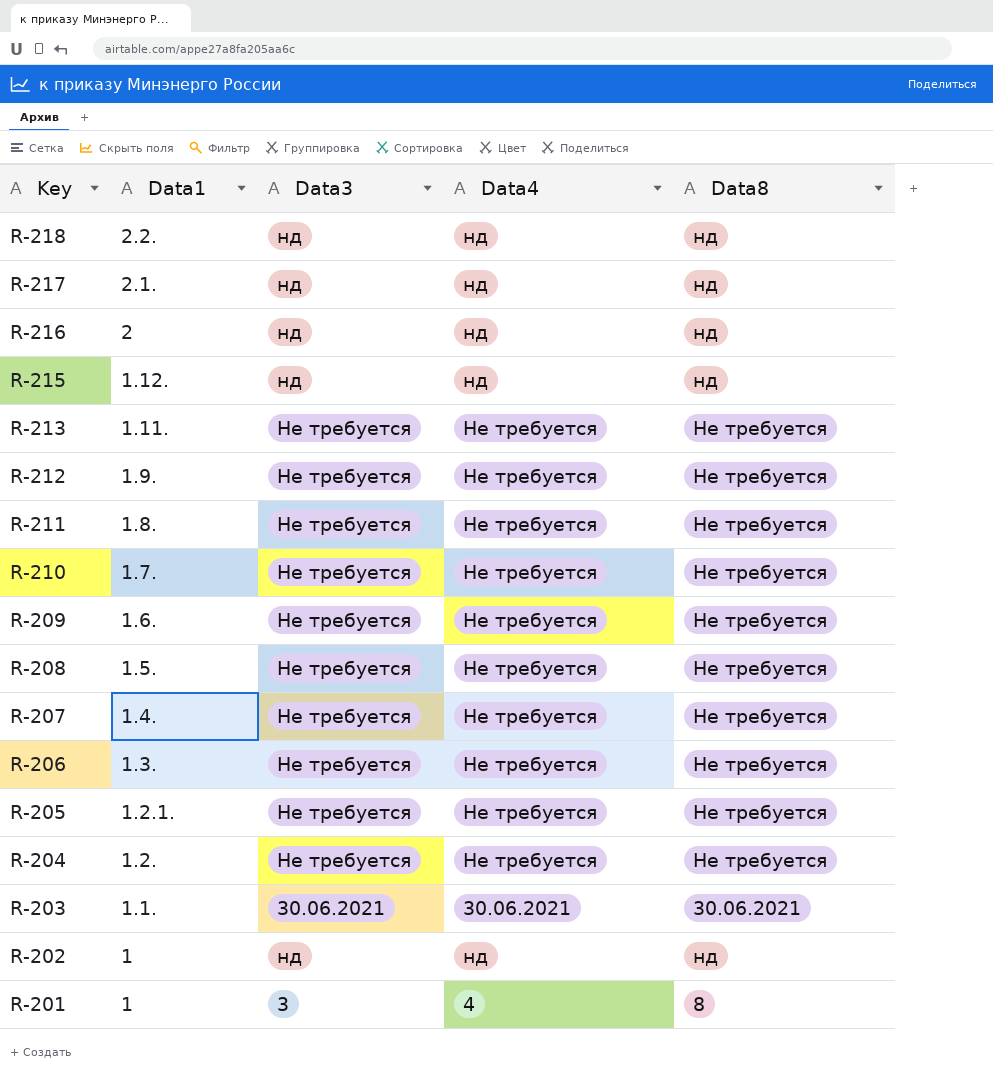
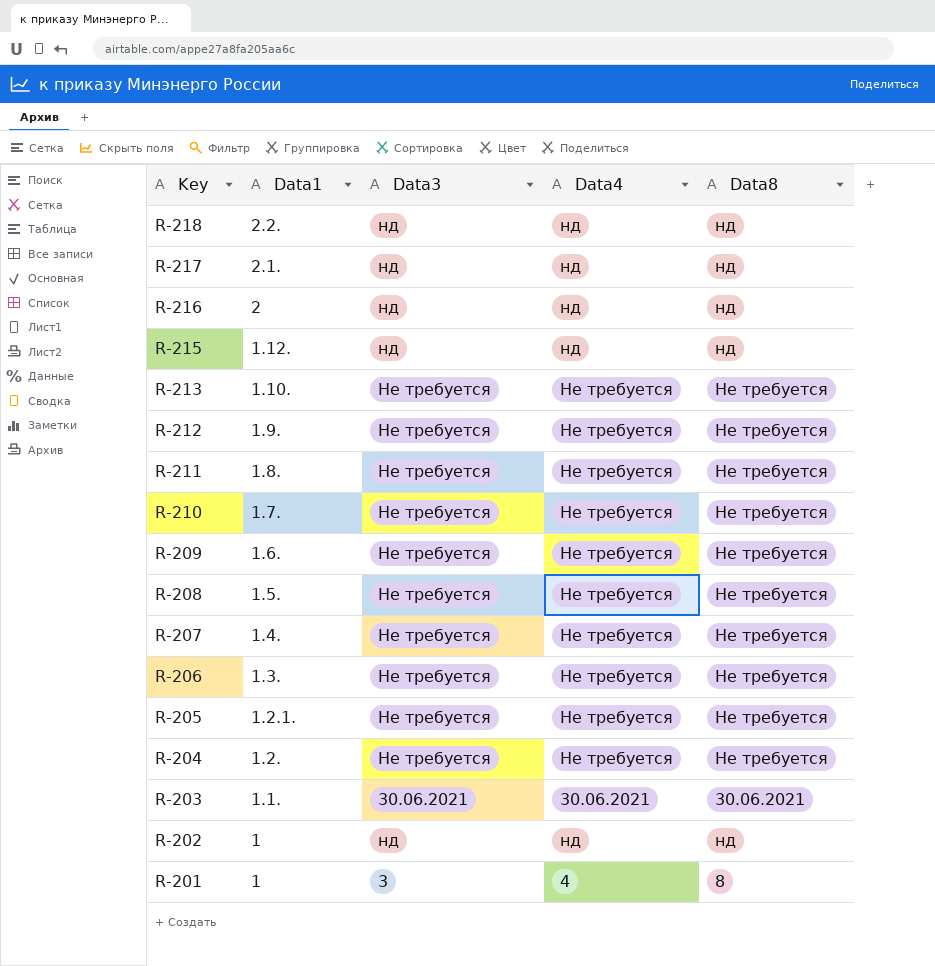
R-213 | Data1: 1.11. -> 1.10.

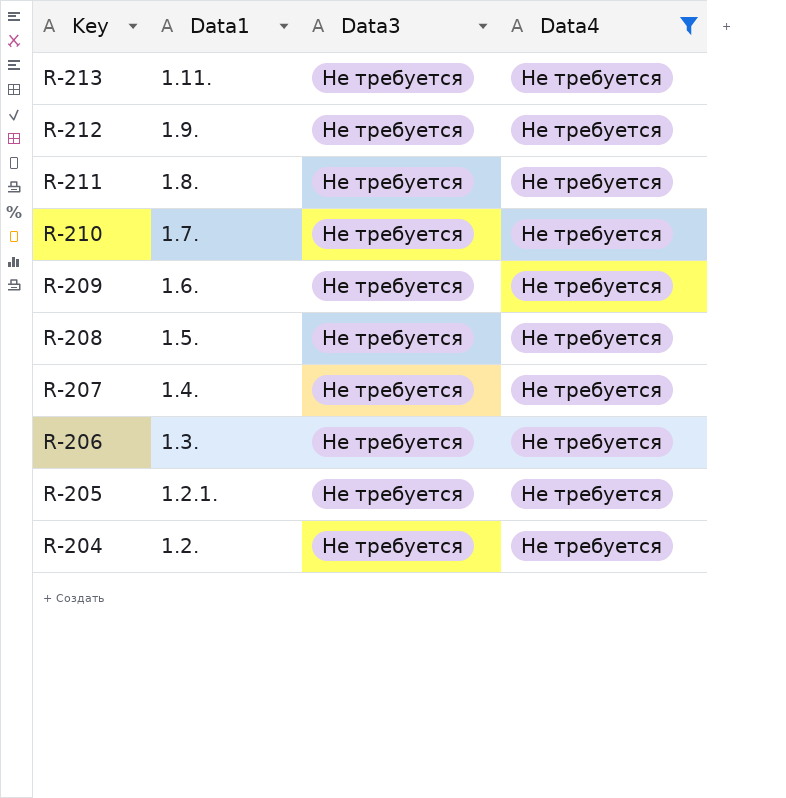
filter: none -> Data4 = Не требуется
column Data8 | position: 5 -> none
R-213 | Data1: 1.10. -> 1.11.

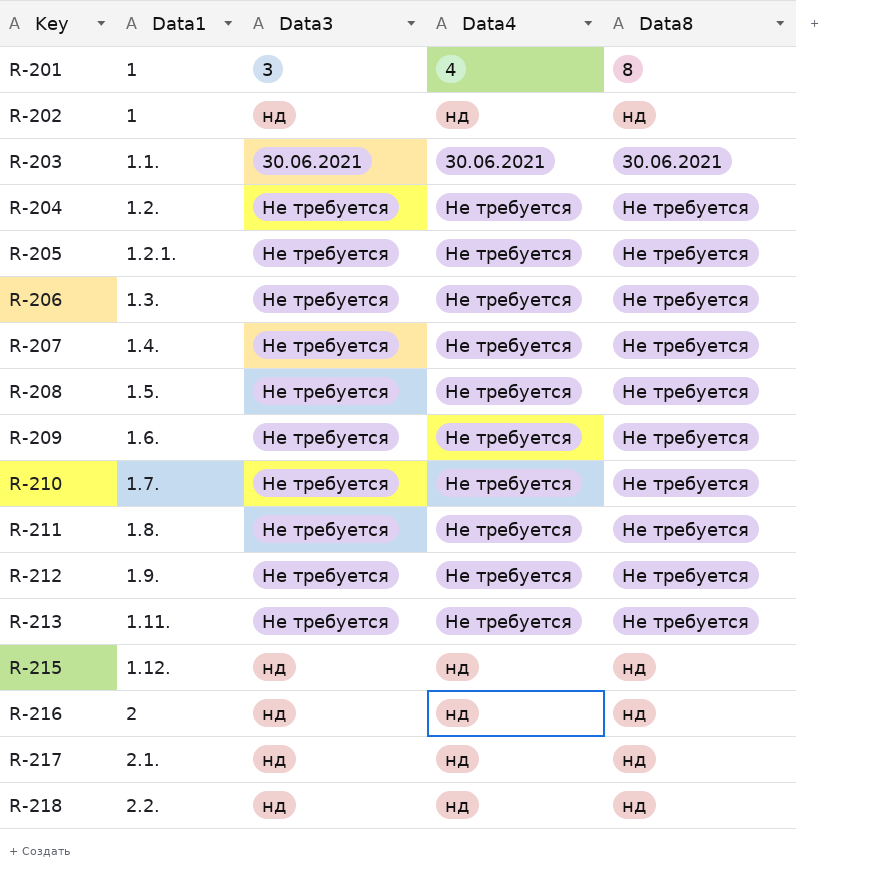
filter: Data4 = Не требуется -> none
row order: Key descending -> Key ascending
column Data8 | position: none -> 5

